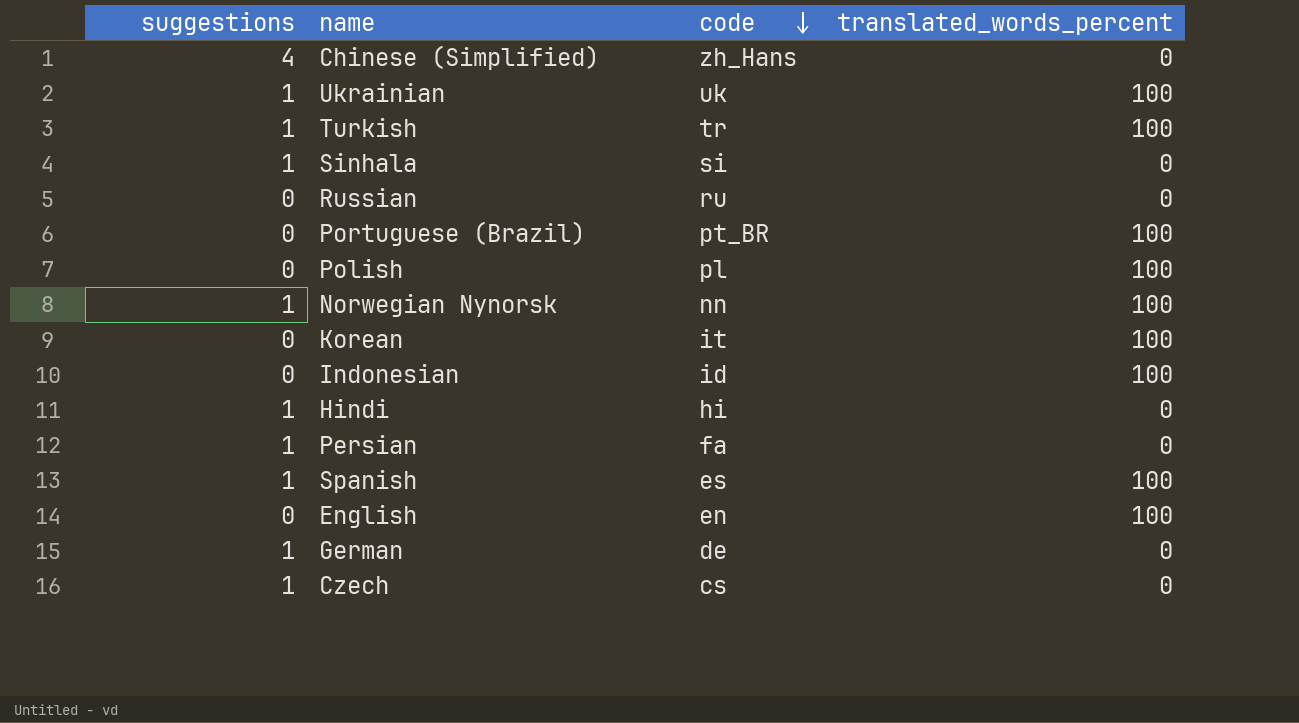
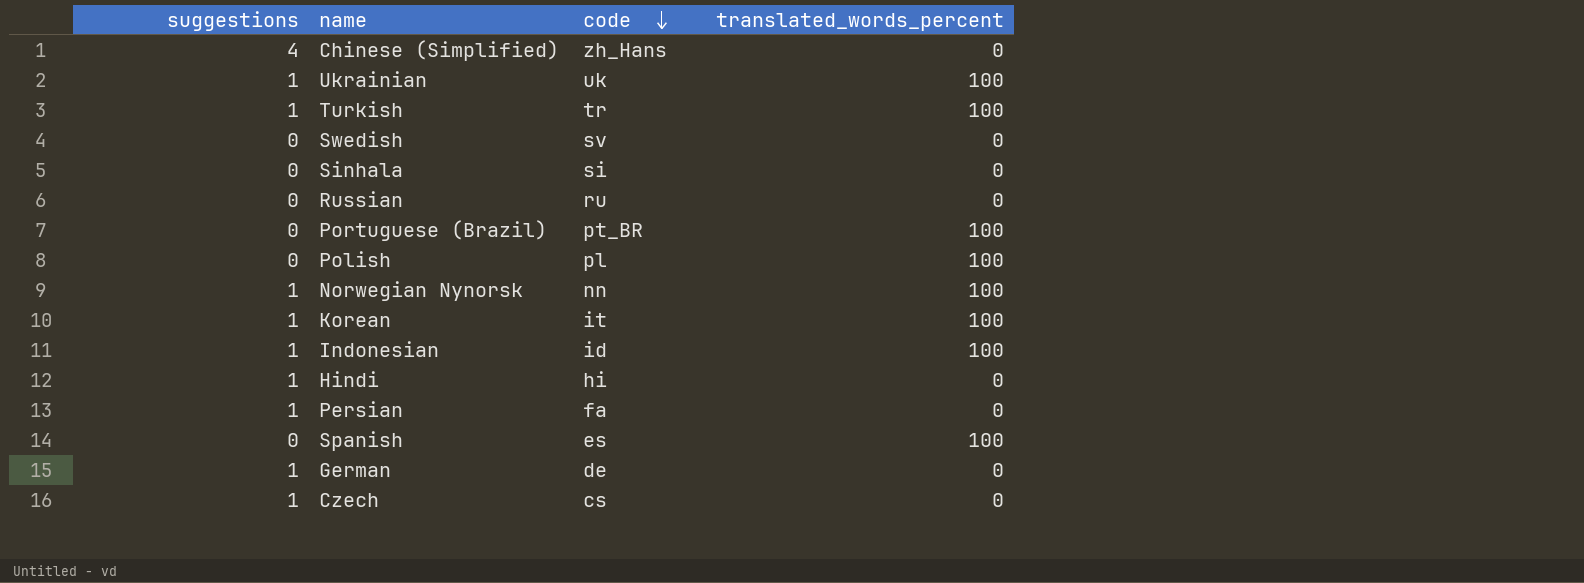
row English: 0 | en | 100 -> none
row Swedish: none -> 0 | sv | 0
Sinhala | suggestions: 1 -> 0
Korean | suggestions: 0 -> 1
Indonesian | suggestions: 0 -> 1
Spanish | suggestions: 1 -> 0

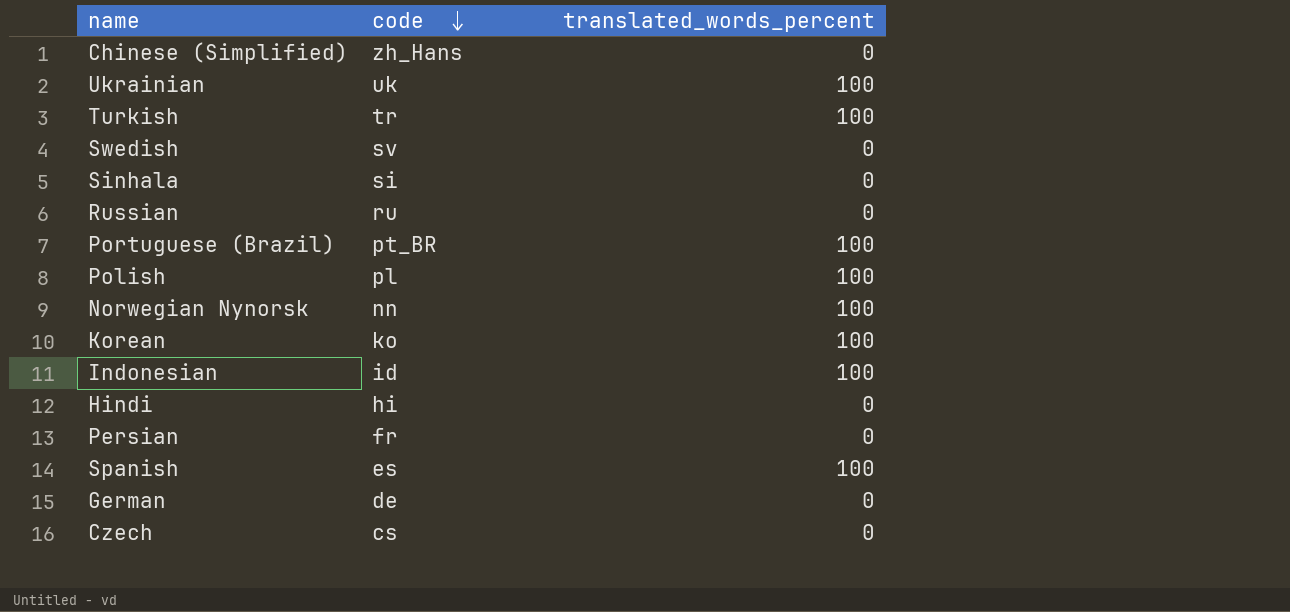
column suggestions | position: 1 -> none
Korean | code: it -> ko
Persian | code: fa -> fr

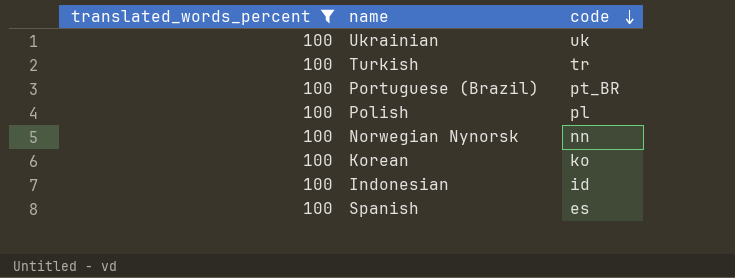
filter: none -> translated_words_percent = 100
column translated_words_percent | position: 3 -> 1

